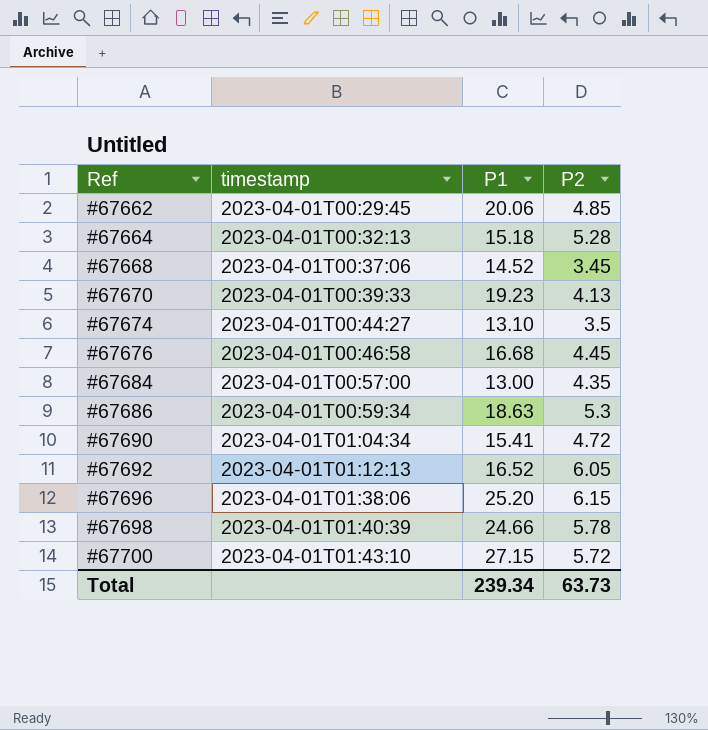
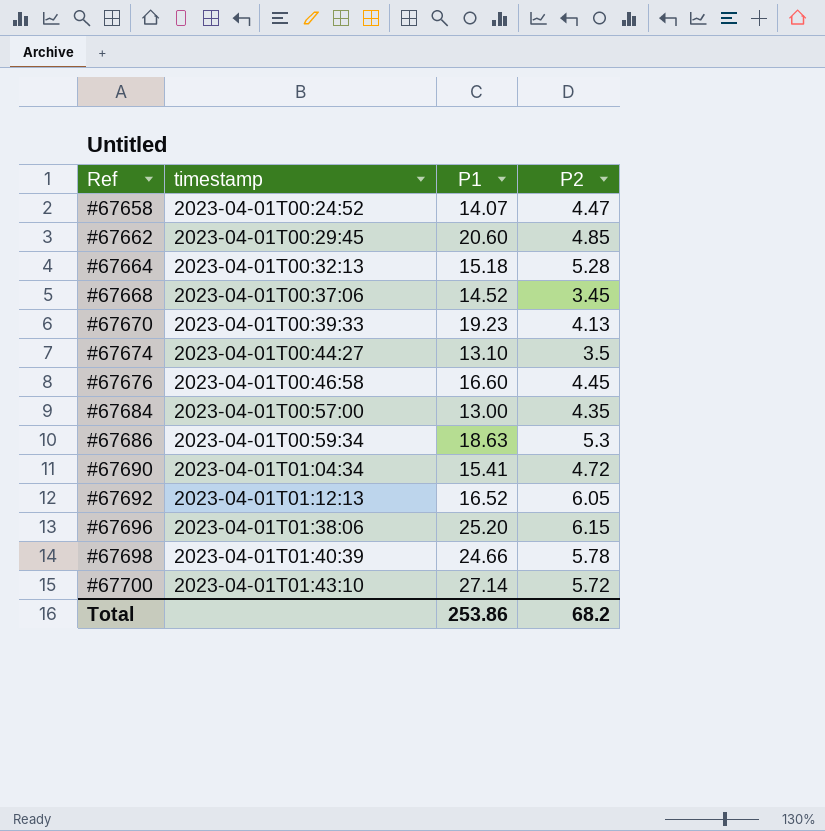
row #67658: none -> 2023-04-01T00:24:52 | 14.07 | 4.47
#67662 | P1: 20.06 -> 20.60
#67676 | P1: 16.68 -> 16.60
#67700 | P1: 27.15 -> 27.14
Total | P1: 239.34 -> 253.86
Total | P2: 63.73 -> 68.2

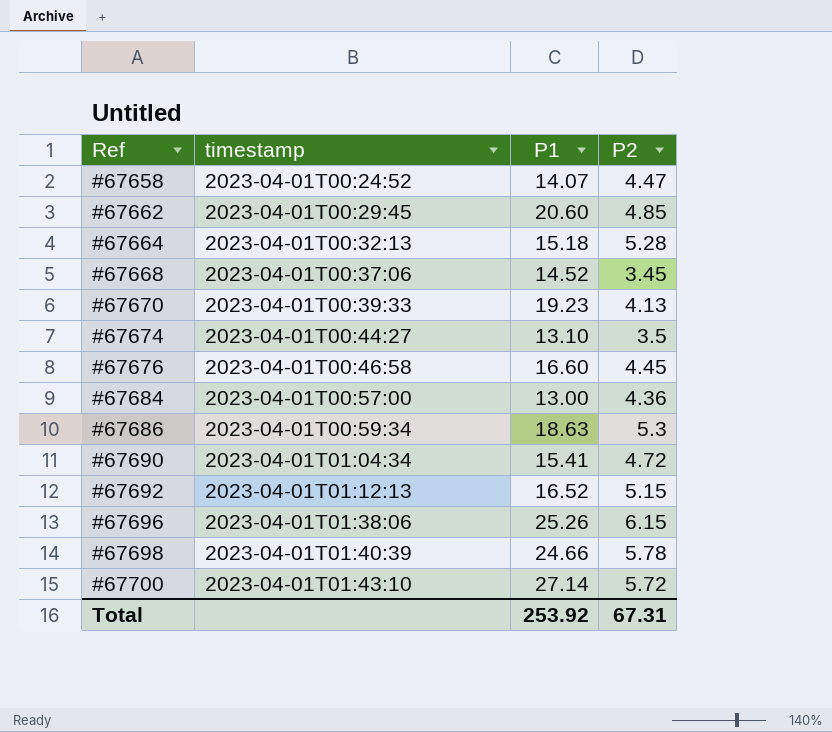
#67684 | P2: 4.35 -> 4.36
#67692 | P2: 6.05 -> 5.15
#67696 | P1: 25.20 -> 25.26
Total | P1: 253.86 -> 253.92
Total | P2: 68.2 -> 67.31

